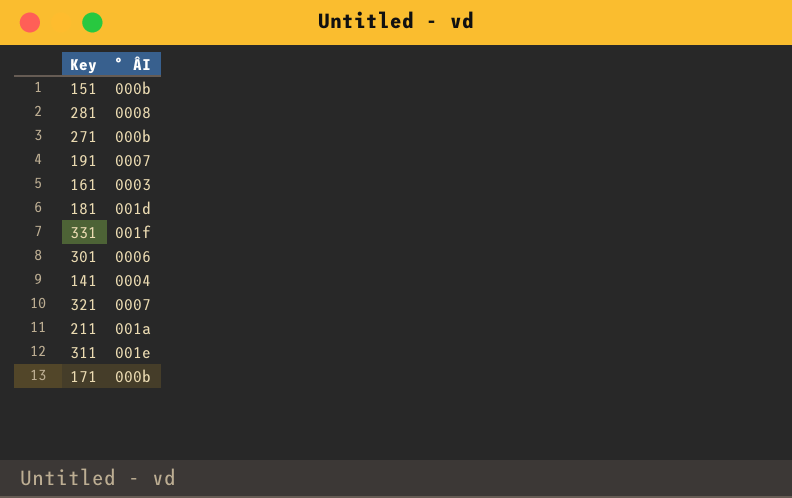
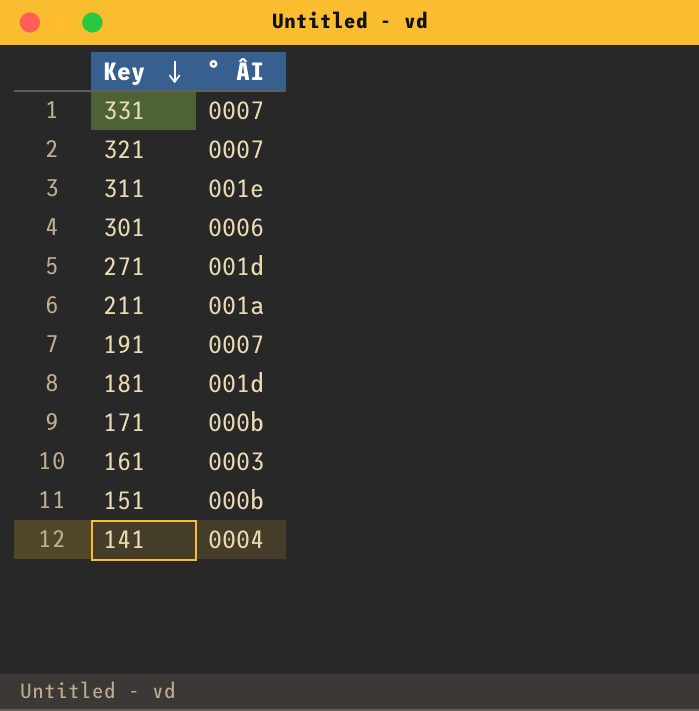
row order: none -> Key descending
row 281: 0008 -> none
331 | ° ÂI: 001f -> 0007
271 | ° ÂI: 000b -> 001d

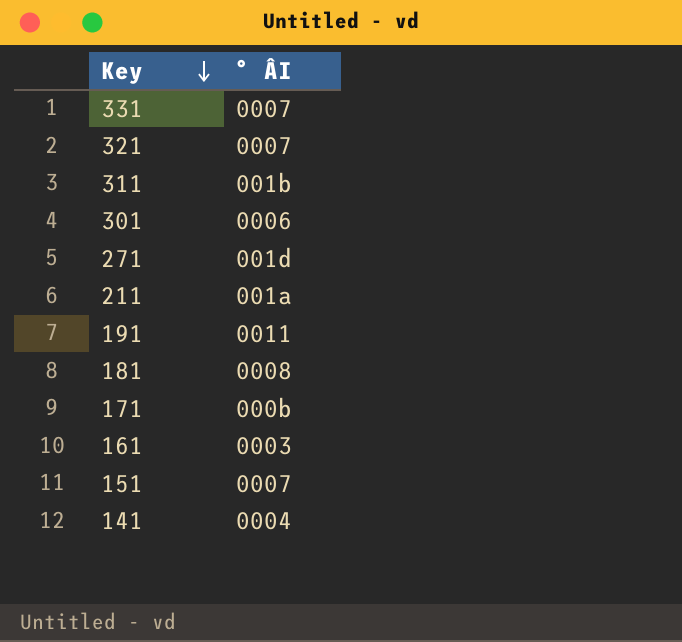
311 | ° ÂI: 001e -> 001b
191 | ° ÂI: 0007 -> 0011
181 | ° ÂI: 001d -> 0008
151 | ° ÂI: 000b -> 0007

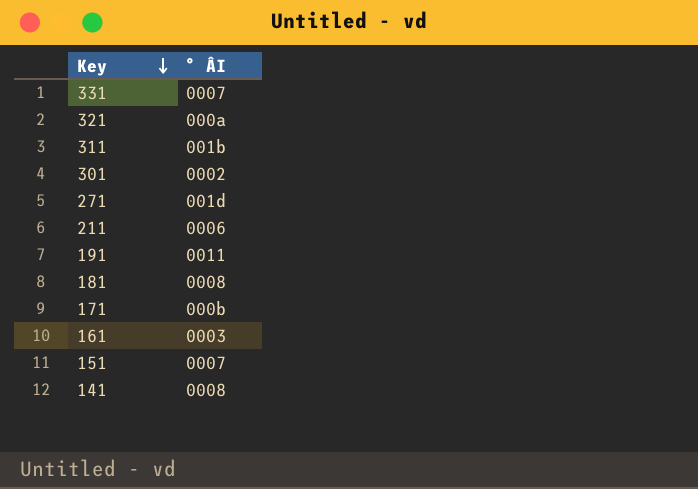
321 | ° ÂI: 0007 -> 000a
301 | ° ÂI: 0006 -> 0002
211 | ° ÂI: 001a -> 0006
141 | ° ÂI: 0004 -> 0008

